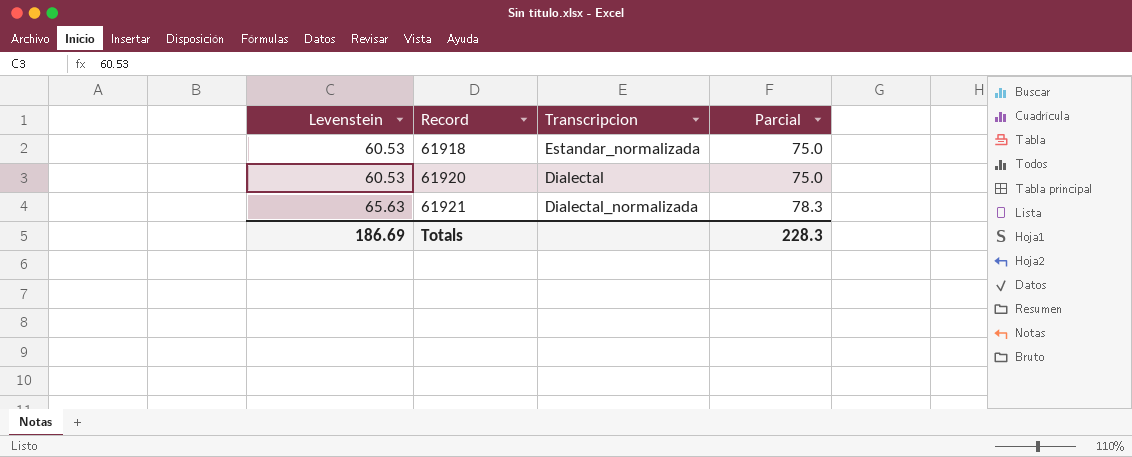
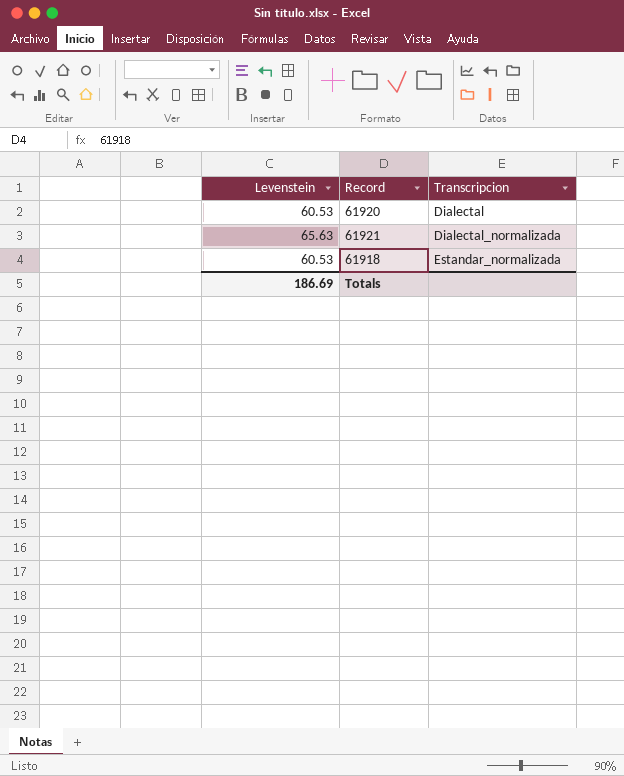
row order: Levenstein ascending -> Transcripcion ascending
column Parcial | position: 4 -> none

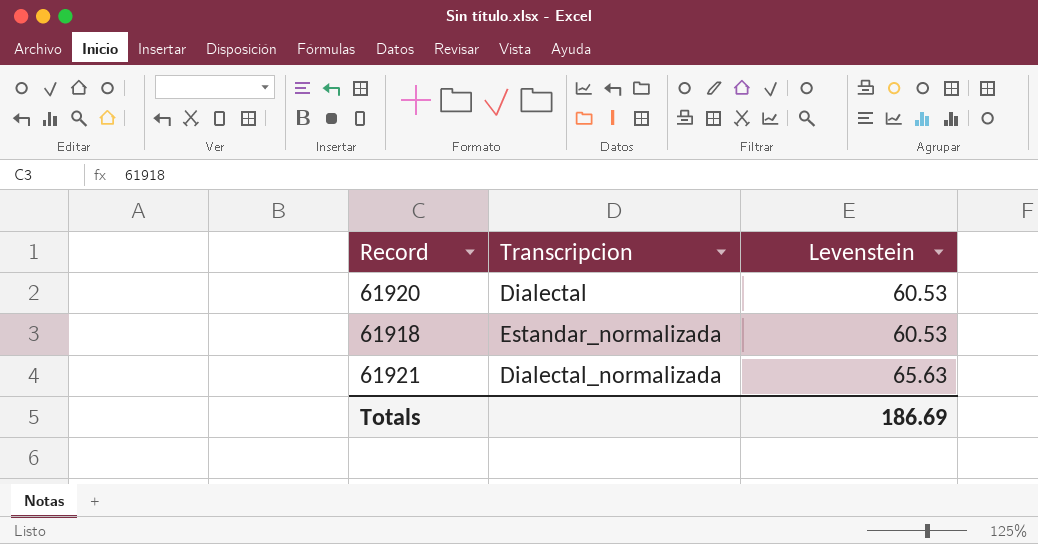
row order: Transcripcion ascending -> Levenstein ascending
column Levenstein | position: 1 -> 3

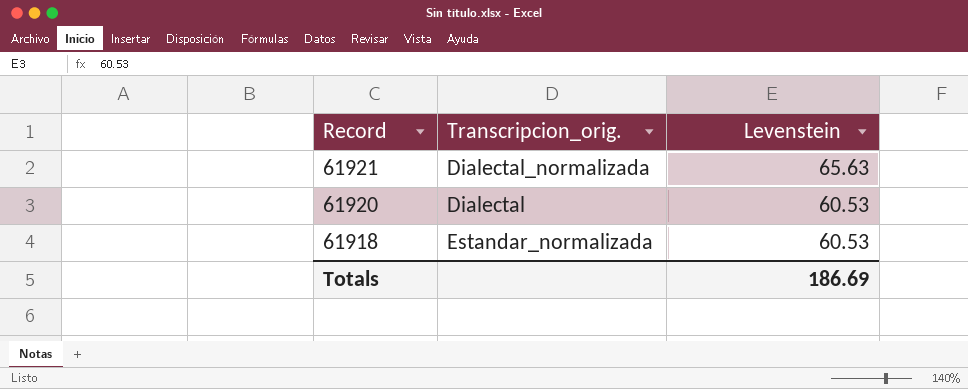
row order: Levenstein ascending -> Record descending
column name: Transcripcion -> Transcripcion_orig.

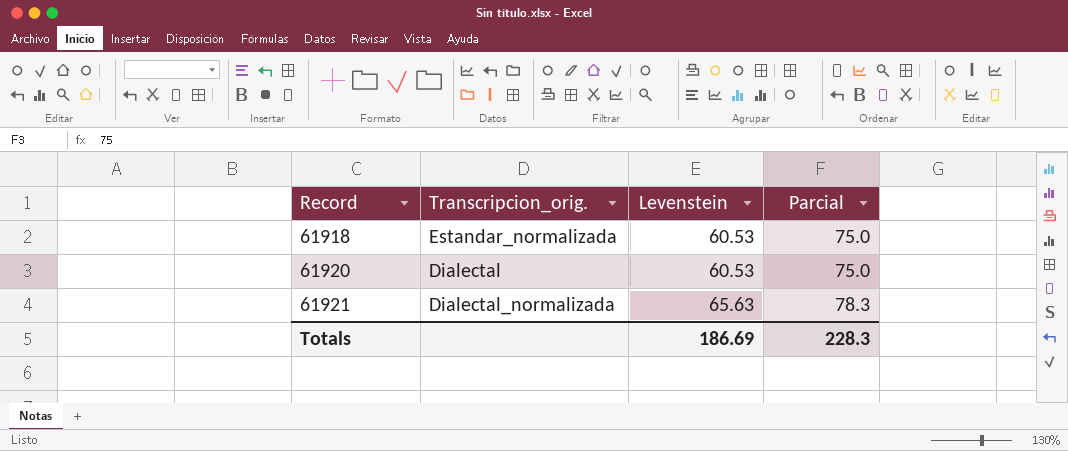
row order: Record descending -> Record ascending
column Parcial | position: none -> 4

